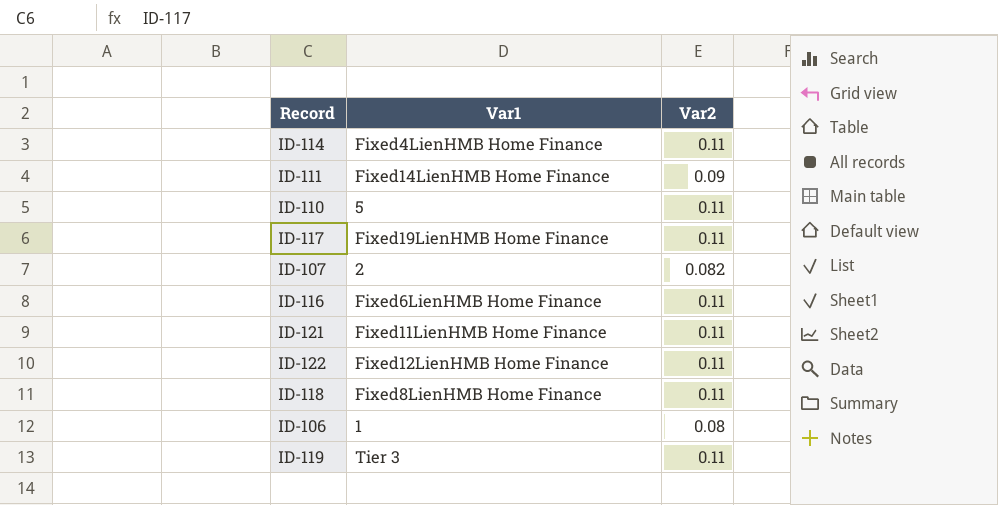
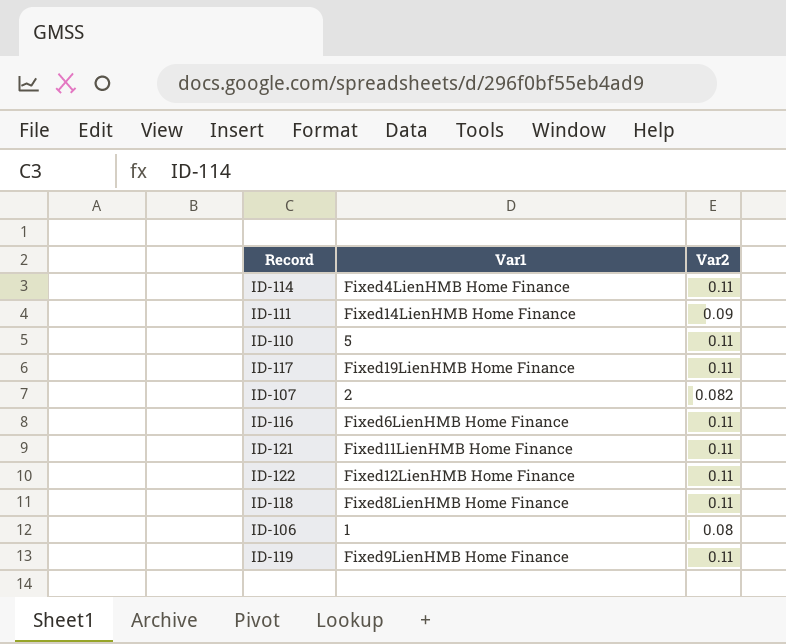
ID-119 | Var1: Tier 3 -> Fixed9LienHMB Home Finance

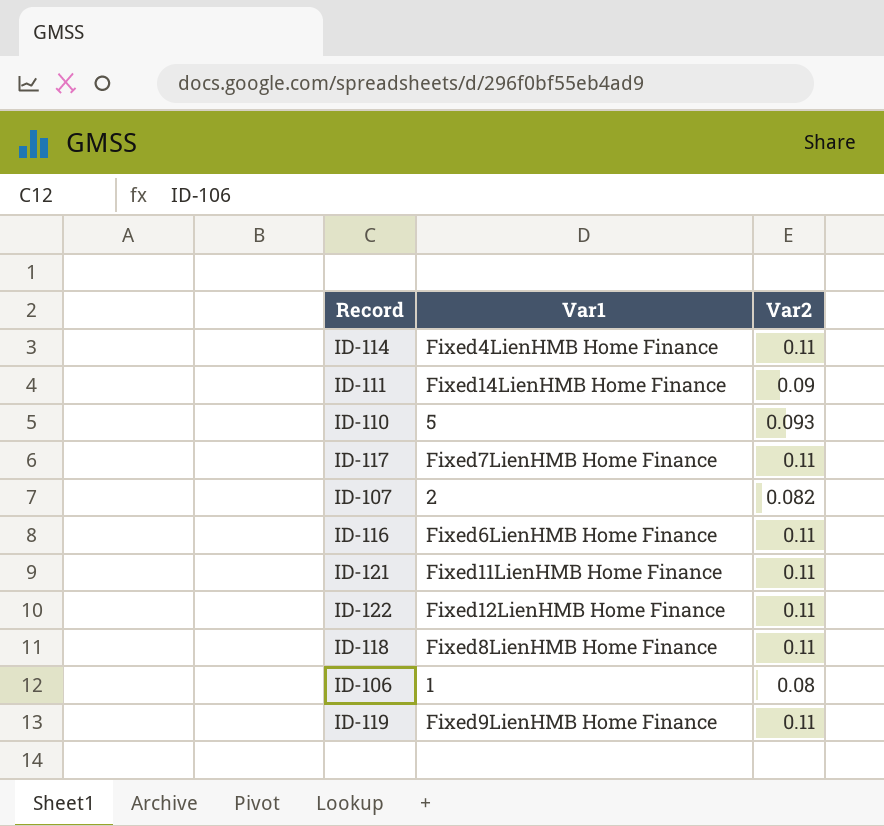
ID-110 | Var2: 0.11 -> 0.093
ID-117 | Var1: Fixed19LienHMB Home Finance -> Fixed7LienHMB Home Finance

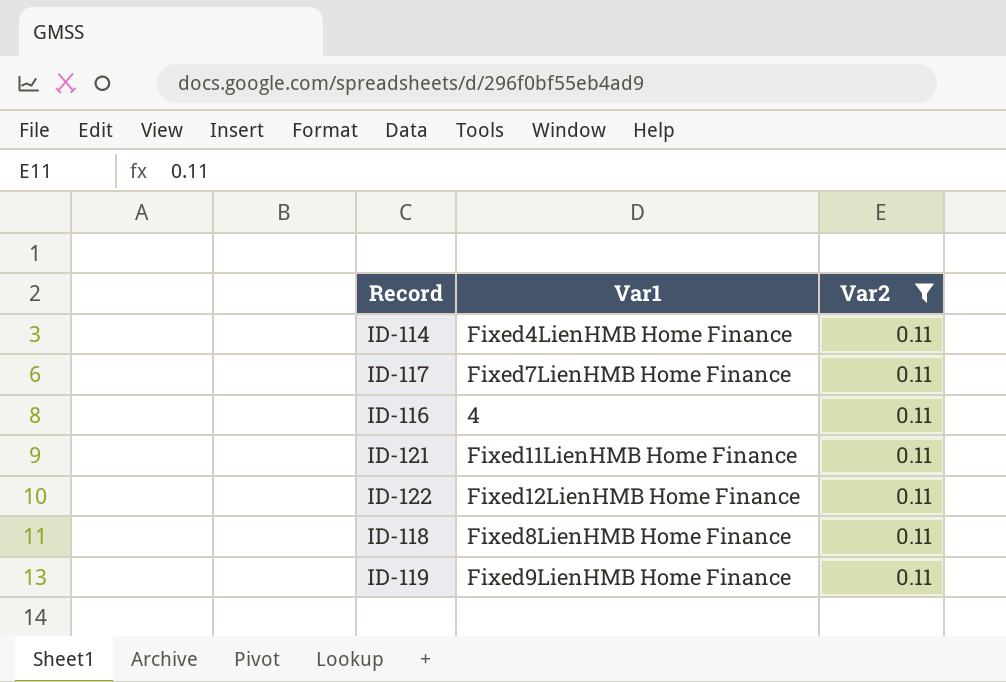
filter: none -> Var2 = 0.11
ID-116 | Var1: Fixed6LienHMB Home Finance -> 4

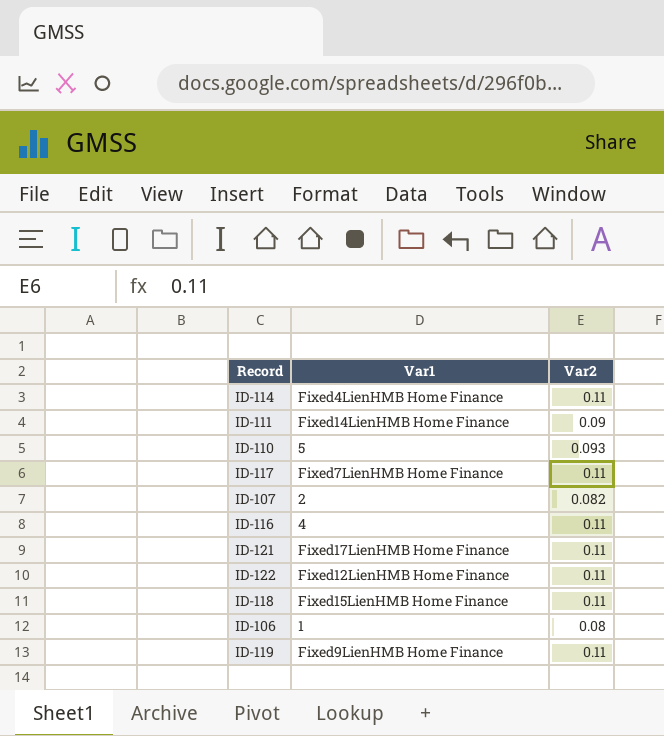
filter: Var2 = 0.11 -> none
ID-121 | Var1: Fixed11LienHMB Home Finance -> Fixed17LienHMB Home Finance
ID-118 | Var1: Fixed8LienHMB Home Finance -> Fixed15LienHMB Home Finance

